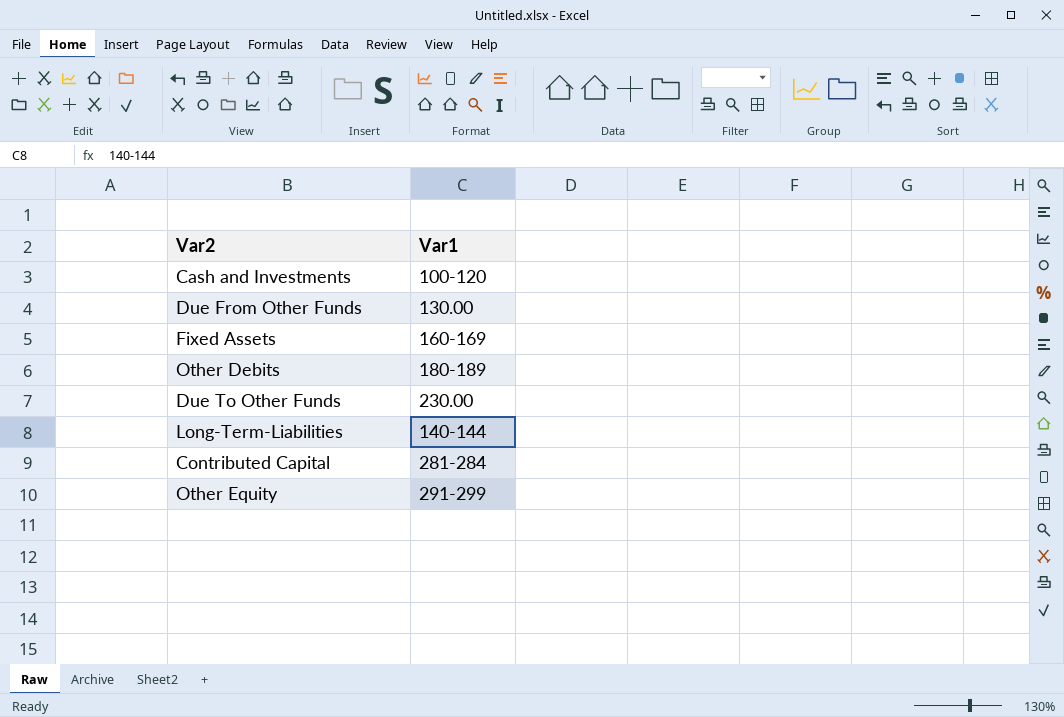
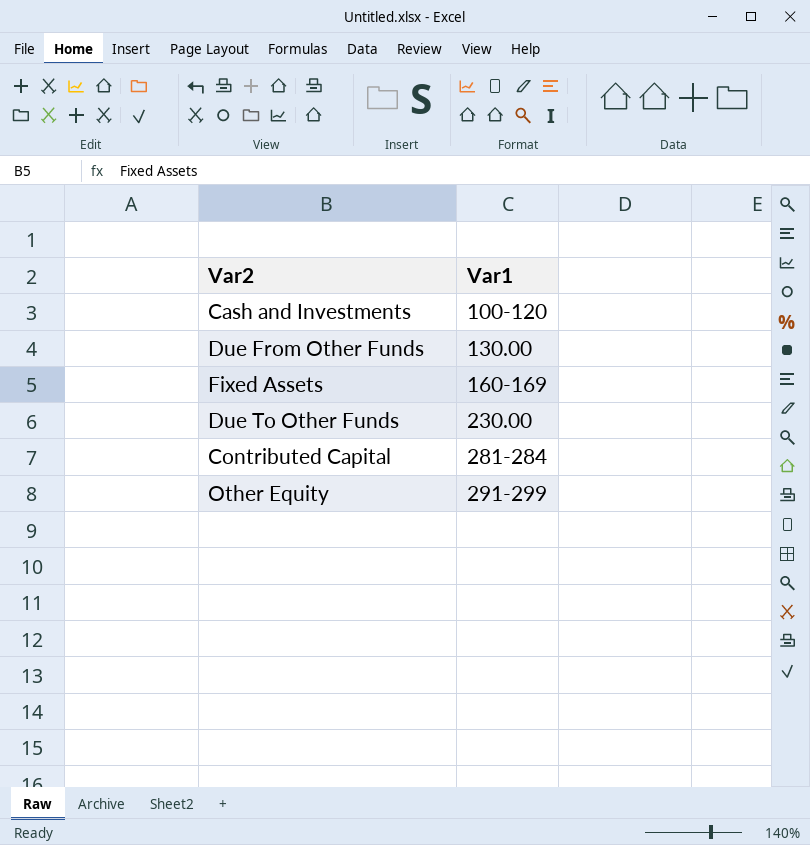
row Other Debits: 180-189 -> none
row Long-Term-Liabilities: 140-144 -> none

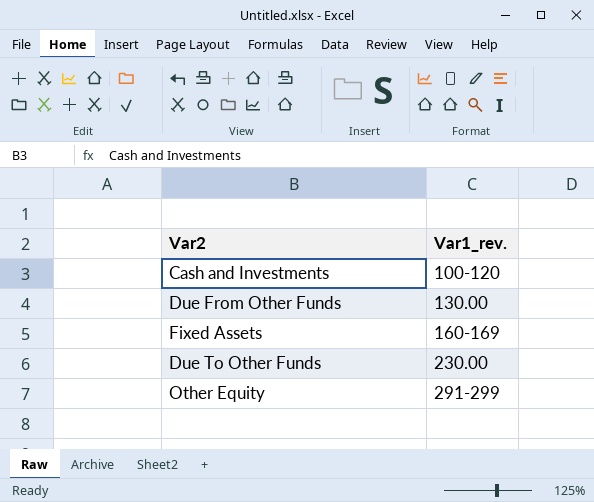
column name: Var1 -> Var1_rev.
row Contributed Capital: 281-284 -> none

